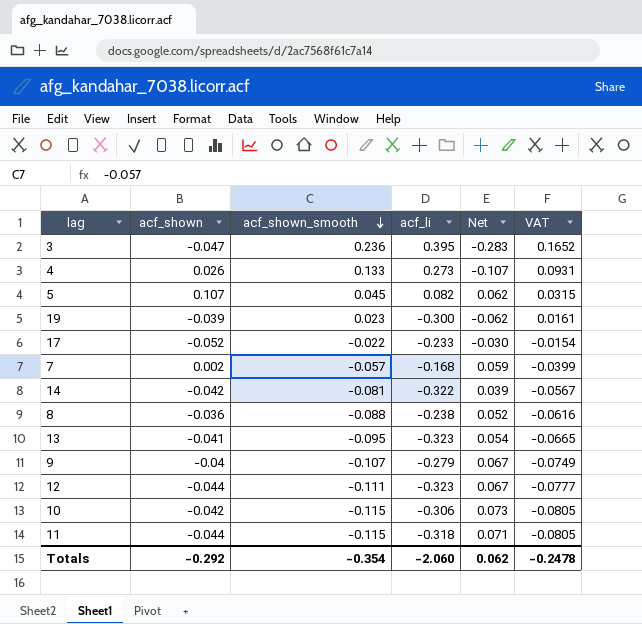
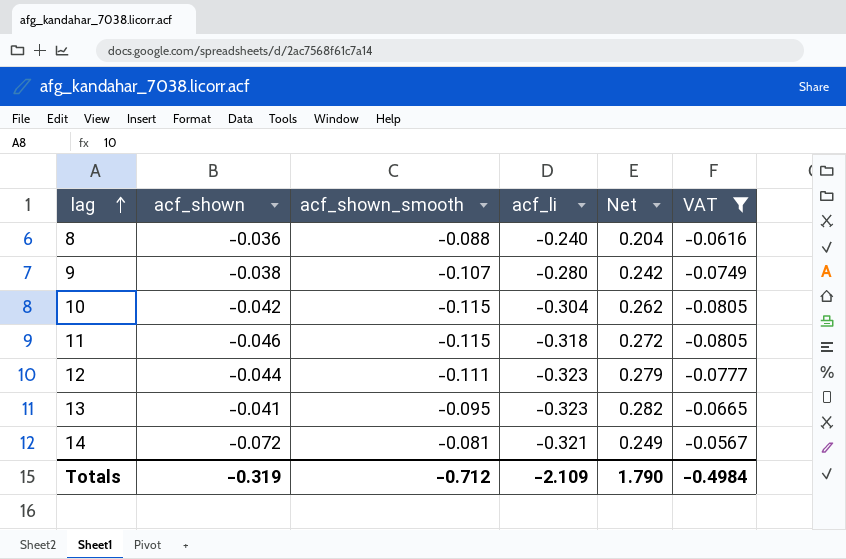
filter: none -> VAT <= -0.0567
row order: acf_shown_smooth descending -> lag ascending
column Net | formula: [acf_shown] - [acf_shown_smooth] -> [acf_shown] - [acf_li]
8 | acf_li: -0.238 -> -0.240
9 | acf_shown: -0.04 -> -0.038
9 | acf_li: -0.279 -> -0.280
10 | acf_li: -0.306 -> -0.304
11 | acf_shown: -0.044 -> -0.046
14 | acf_shown: -0.042 -> -0.072
14 | acf_li: -0.322 -> -0.321
Totals | acf_shown: -0.292 -> -0.319
Totals | acf_shown_smooth: -0.354 -> -0.712
Totals | acf_li: -2.060 -> -2.109
Totals | Net: 0.062 -> 1.790
Totals | VAT: -0.2478 -> -0.4984

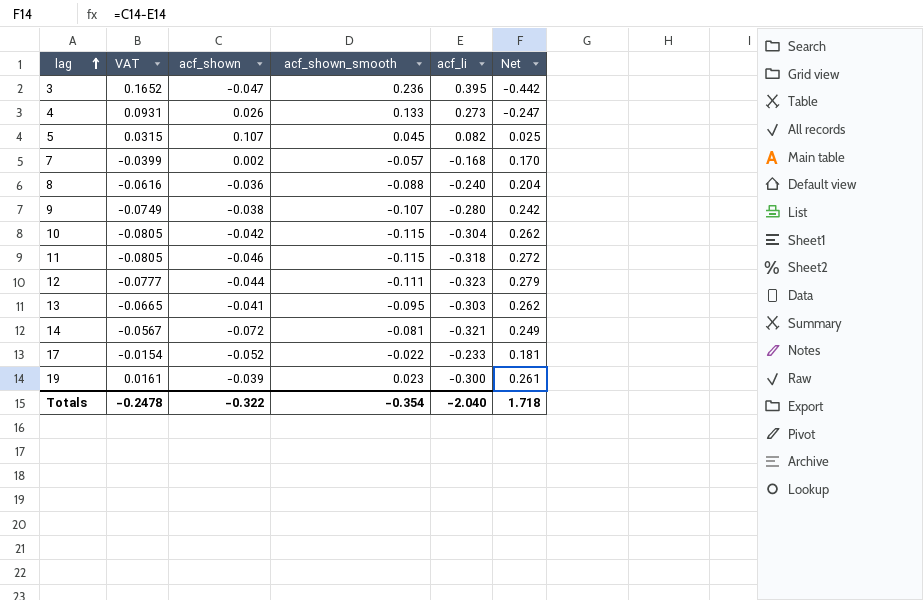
filter: VAT <= -0.0567 -> none
column VAT | position: 6 -> 2
13 | acf_li: -0.323 -> -0.303
13 | Net: 0.282 -> 0.262
Totals | VAT: -0.4984 -> -0.2478
Totals | acf_shown: -0.319 -> -0.322
Totals | acf_shown_smooth: -0.712 -> -0.354
Totals | acf_li: -2.109 -> -2.040
Totals | Net: 1.790 -> 1.718

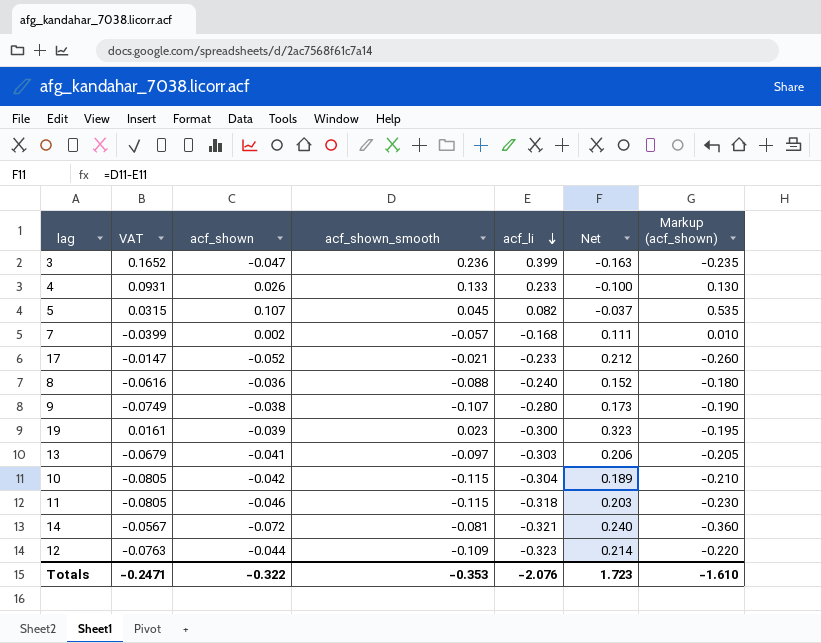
row order: lag ascending -> acf_li descending
column Net | formula: [acf_shown] - [acf_li] -> [acf_shown_smooth] - [acf_li]
column Markup (acf_shown) | formula: none -> [acf_shown] * 5
3 | acf_li: 0.395 -> 0.399
4 | acf_li: 0.273 -> 0.233
17 | VAT: -0.0154 -> -0.0147
17 | acf_shown_smooth: -0.022 -> -0.021
13 | VAT: -0.0665 -> -0.0679
13 | acf_shown_smooth: -0.095 -> -0.097
12 | VAT: -0.0777 -> -0.0763
12 | acf_shown_smooth: -0.111 -> -0.109
Totals | VAT: -0.2478 -> -0.2471
Totals | acf_shown_smooth: -0.354 -> -0.353
Totals | acf_li: -2.040 -> -2.076
Totals | Net: 1.718 -> 1.723

